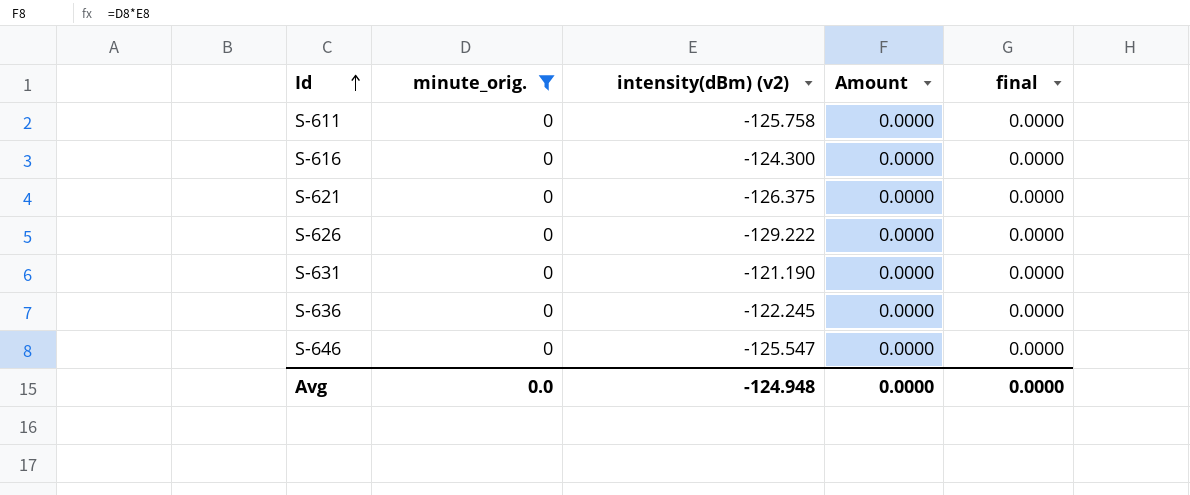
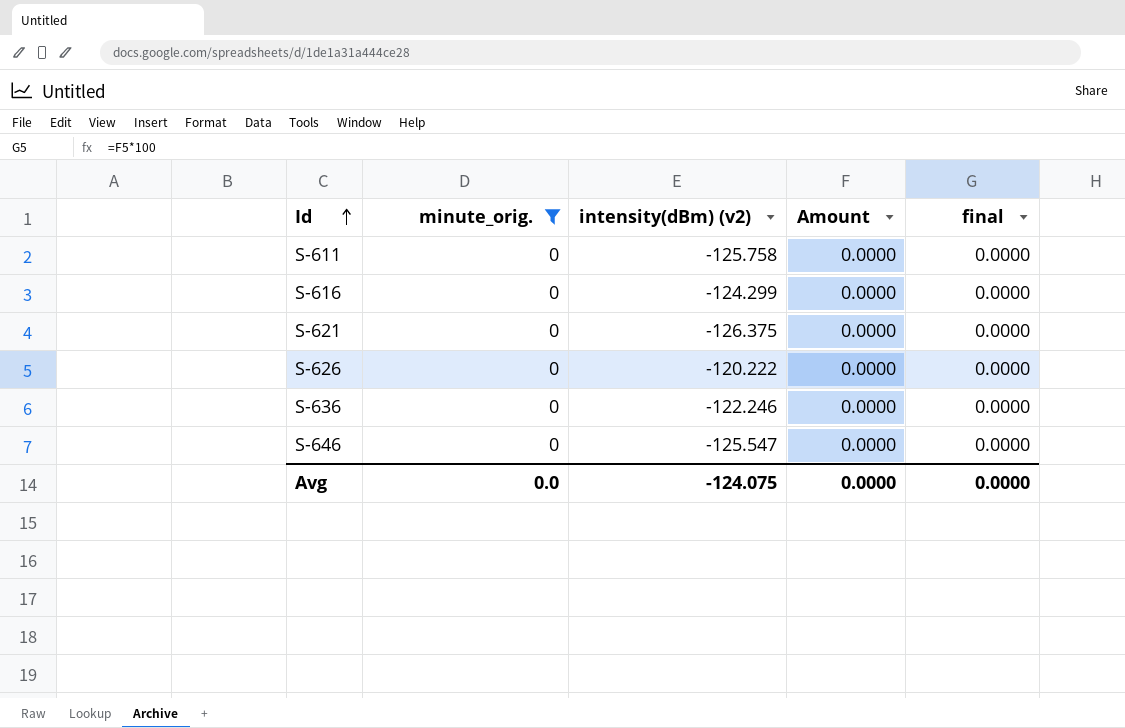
row S-631: 0 | -121.190 | 0.0000 | 0.0000 -> none
S-616 | intensity(dBm) (v2): -124.300 -> -124.299
S-626 | intensity(dBm) (v2): -129.222 -> -120.222
S-636 | intensity(dBm) (v2): -122.245 -> -122.246
Avg | intensity(dBm) (v2): -124.948 -> -124.075

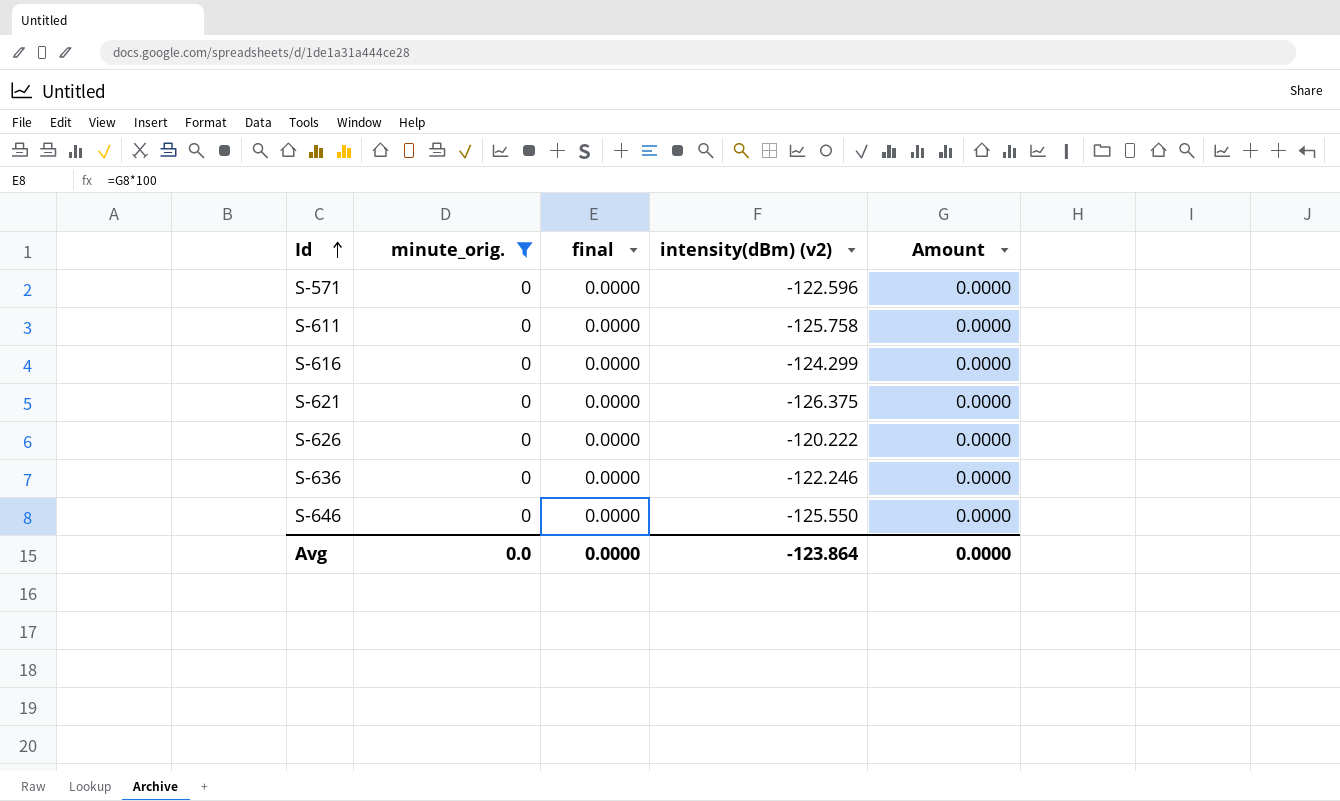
column final | position: 5 -> 3
row S-571: none -> 0 | 0.0000 | -122.596 | 0.0000
S-646 | intensity(dBm) (v2): -125.547 -> -125.550
Avg | intensity(dBm) (v2): -124.075 -> -123.864

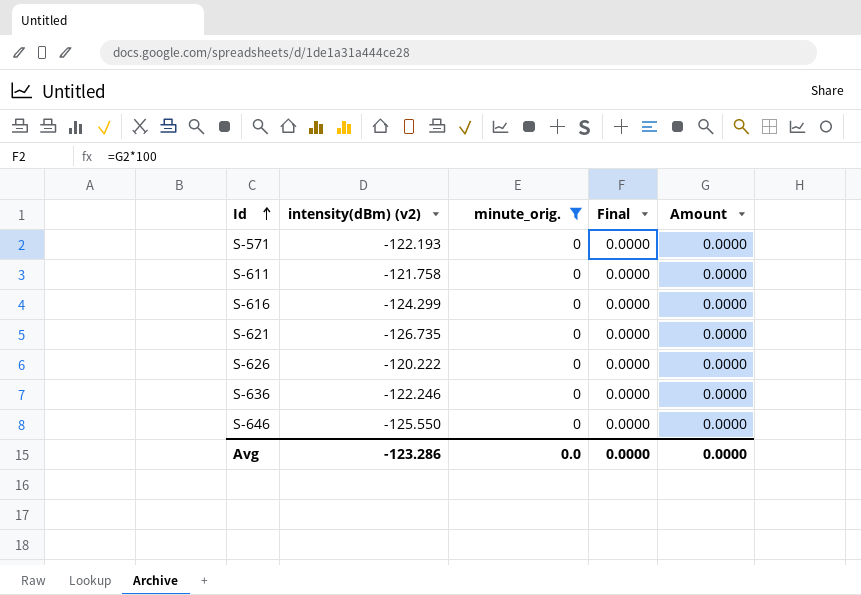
column intensity(dBm) (v2) | position: 4 -> 2
column name: final -> Final
S-571 | intensity(dBm) (v2): -122.596 -> -122.193
S-611 | intensity(dBm) (v2): -125.758 -> -121.758
S-621 | intensity(dBm) (v2): -126.375 -> -126.735
Avg | intensity(dBm) (v2): -123.864 -> -123.286

